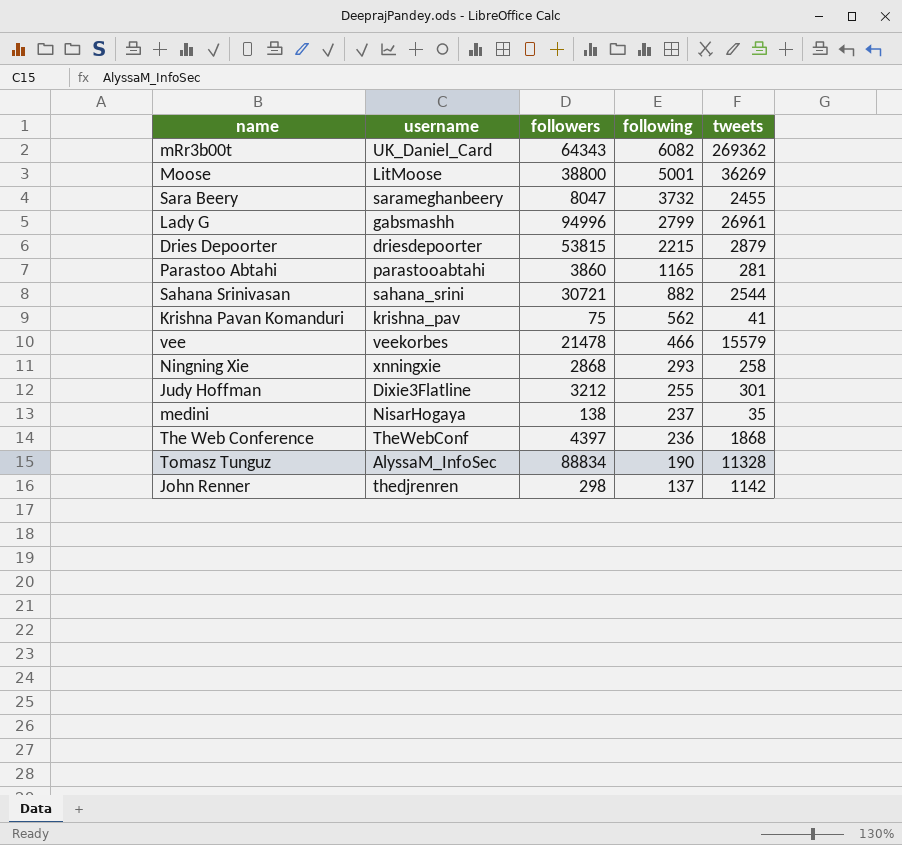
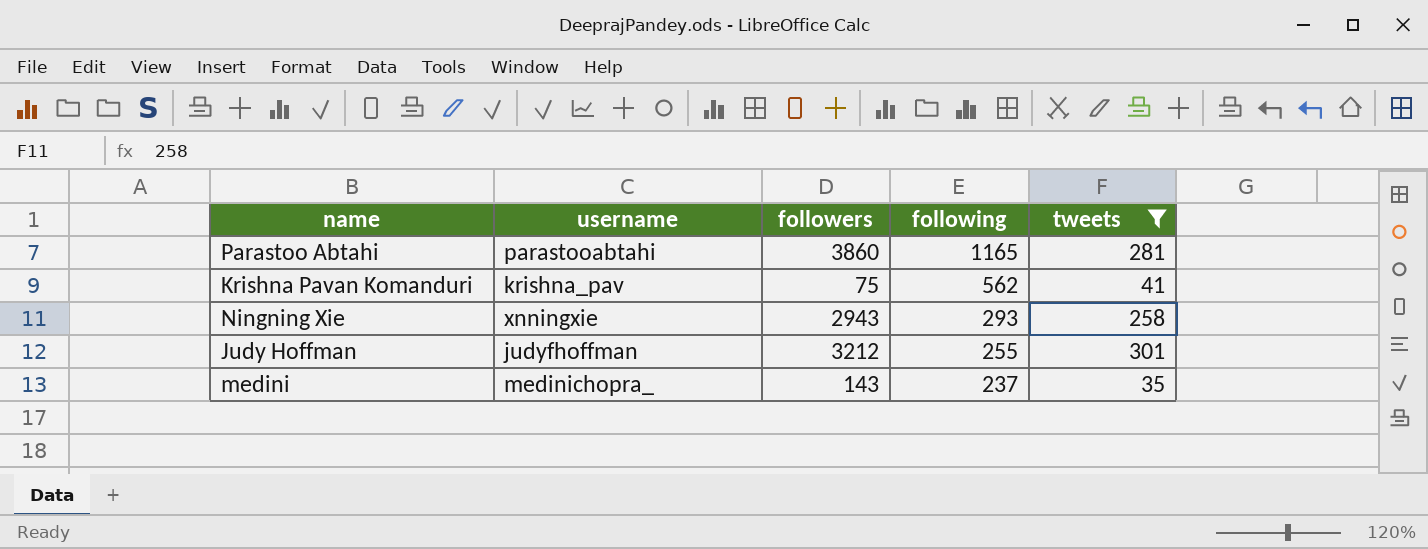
filter: none -> tweets <= 301
Ningning Xie | followers: 2868 -> 2943
Judy Hoffman | username: Dixie3Flatline -> judyfhoffman
medini | username: NisarHogaya -> medinichopra_
medini | followers: 138 -> 143

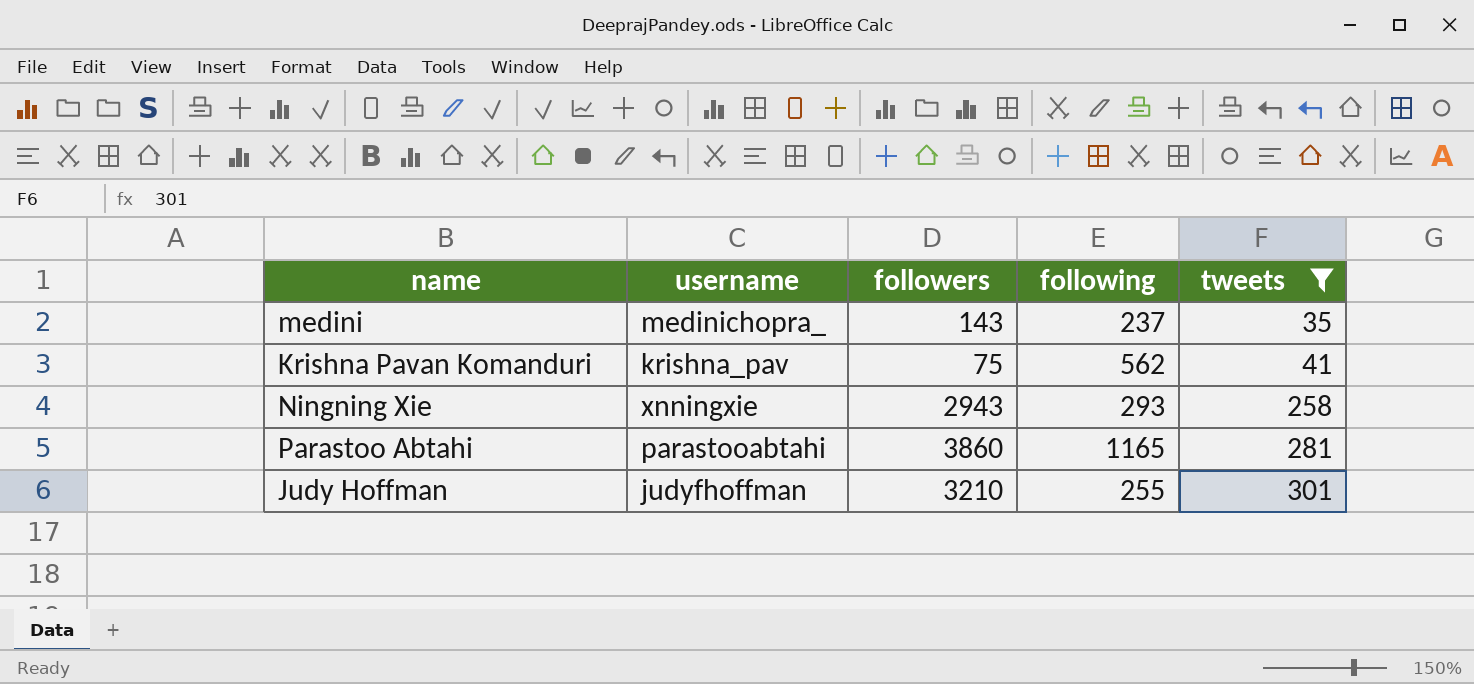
row order: following descending -> tweets ascending
Judy Hoffman | followers: 3212 -> 3210

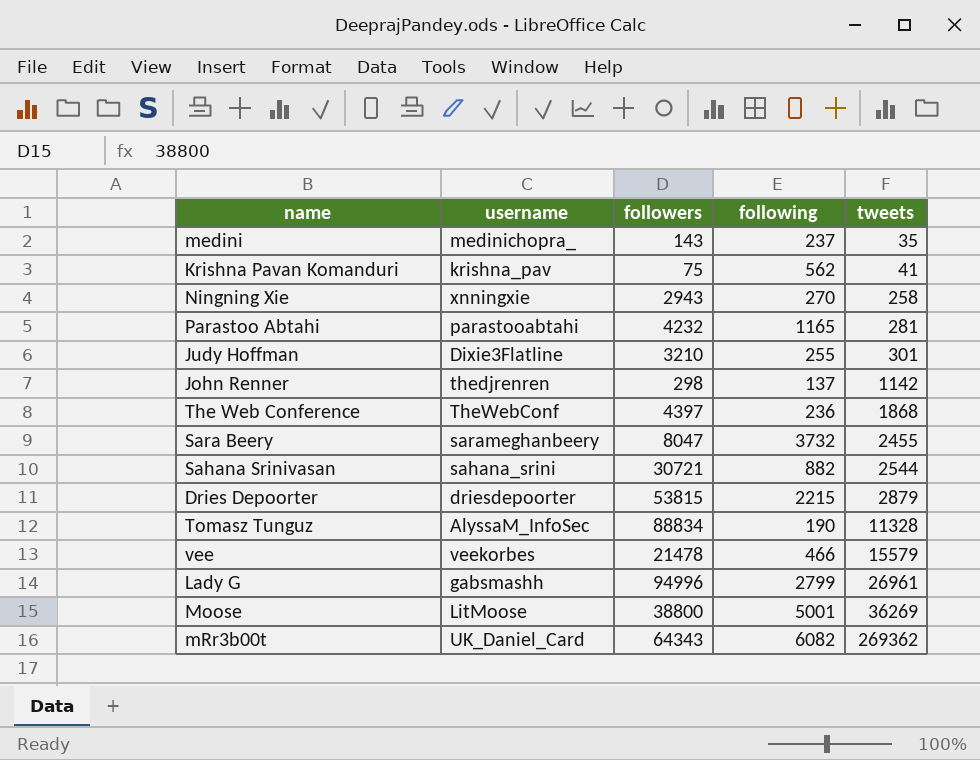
filter: tweets <= 301 -> none
Ningning Xie | following: 293 -> 270
Parastoo Abtahi | followers: 3860 -> 4232
Judy Hoffman | username: judyfhoffman -> Dixie3Flatline

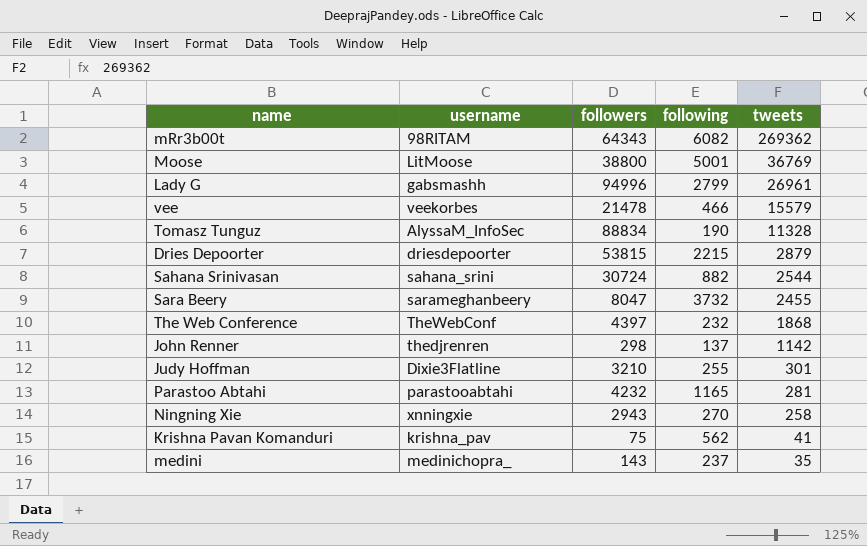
row order: tweets ascending -> tweets descending
mRr3b00t | username: UK_Daniel_Card -> 98RITAM
Moose | tweets: 36269 -> 36769
Sahana Srinivasan | followers: 30721 -> 30724
The Web Conference | following: 236 -> 232

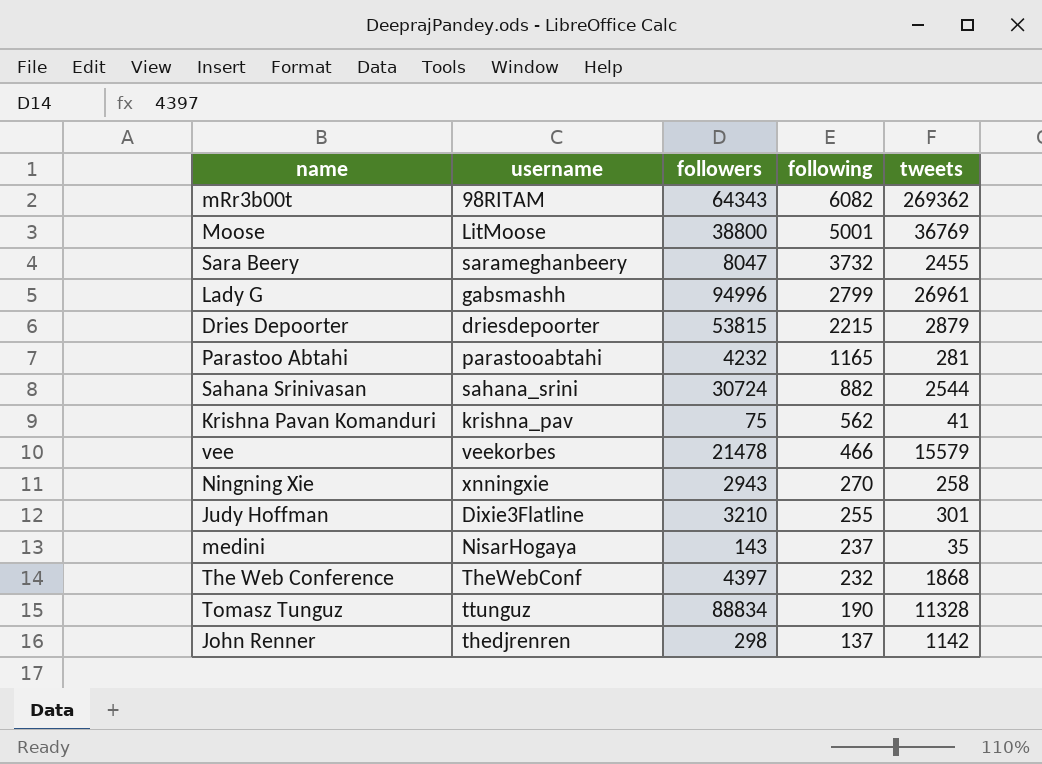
row order: tweets descending -> following descending
medini | username: medinichopra_ -> NisarHogaya
Tomasz Tunguz | username: AlyssaM_InfoSec -> ttunguz

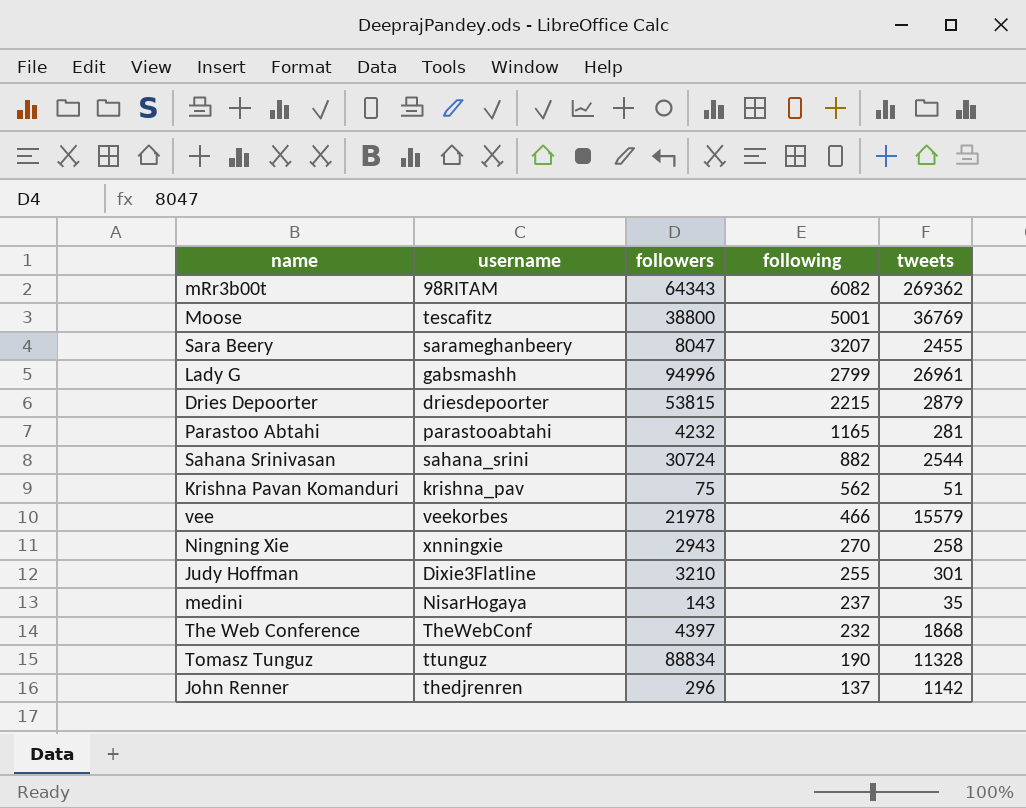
Moose | username: LitMoose -> tescafitz
Sara Beery | following: 3732 -> 3207
Krishna Pavan Komanduri | tweets: 41 -> 51
vee | followers: 21478 -> 21978
John Renner | followers: 298 -> 296

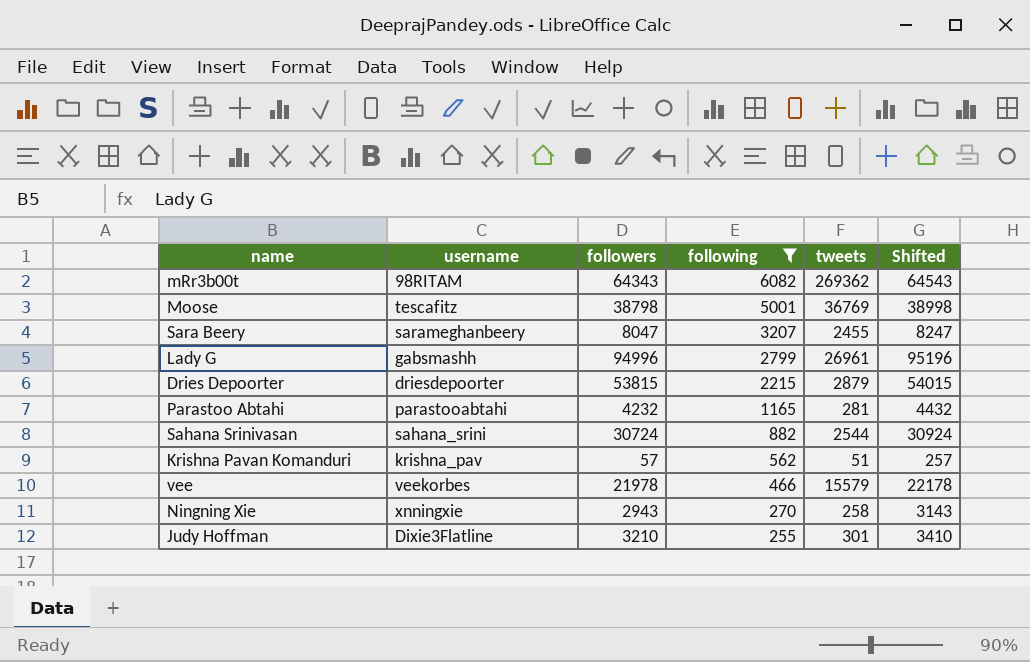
filter: none -> following >= 255
column Shifted | formula: none -> [followers] + 200
Moose | followers: 38800 -> 38798
Krishna Pavan Komanduri | followers: 75 -> 57

